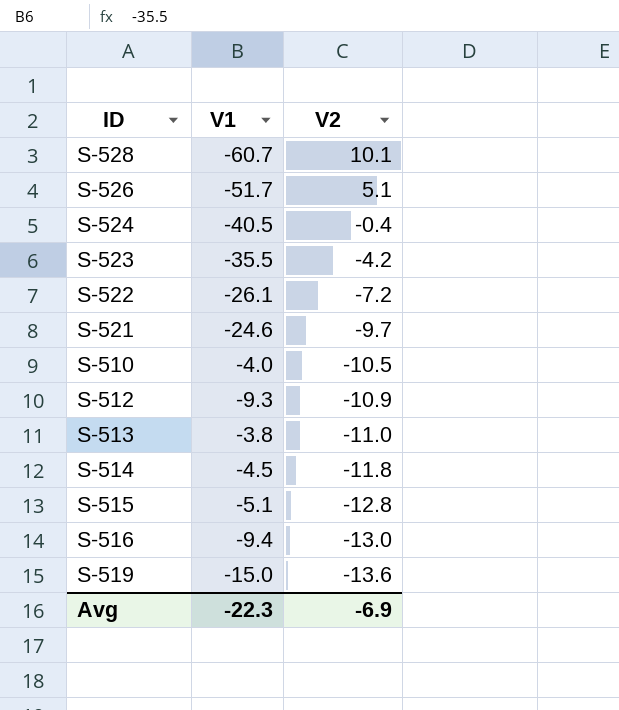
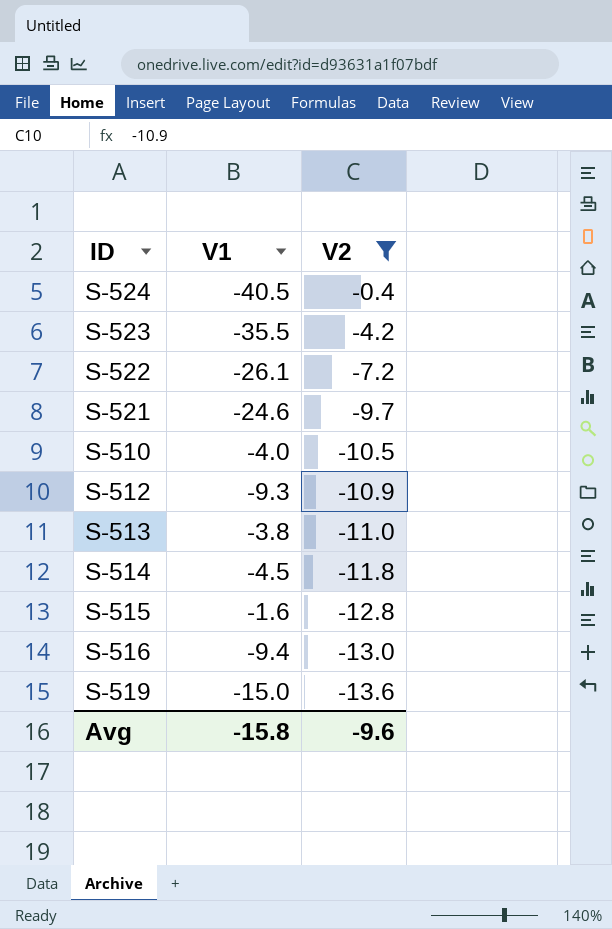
filter: none -> V2 <= -0.4
S-515 | V1: -5.1 -> -1.6
Avg | V1: -22.3 -> -15.8
Avg | V2: -6.9 -> -9.6

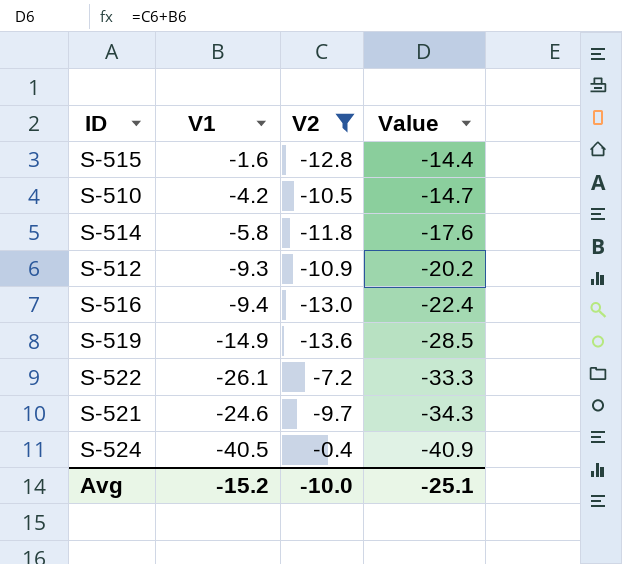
row order: V2 descending -> Value descending
column Value | formula: none -> [V1] + [V2]
row S-523: -35.5 | -4.2 -> none
row S-513: -3.8 | -11.0 -> none
S-510 | V1: -4.0 -> -4.2
S-514 | V1: -4.5 -> -5.8
S-519 | V1: -15.0 -> -14.9
Avg | V1: -15.8 -> -15.2
Avg | V2: -9.6 -> -10.0

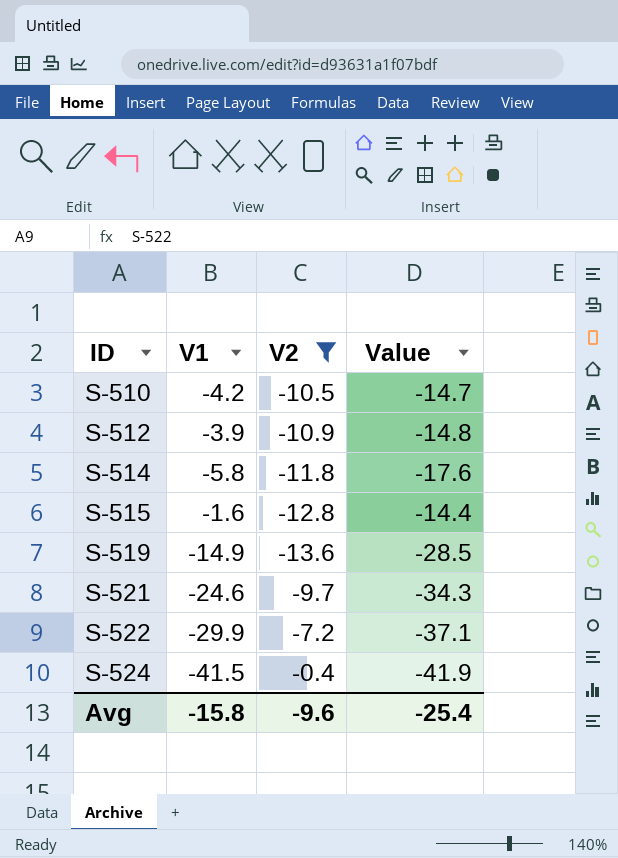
row order: Value descending -> ID ascending
row S-516: -9.4 | -13.0 | -22.4 -> none
S-512 | V1: -9.3 -> -3.9
S-512 | Value: -20.2 -> -14.8
S-522 | V1: -26.1 -> -29.9
S-522 | Value: -33.3 -> -37.1
S-524 | V1: -40.5 -> -41.5
S-524 | Value: -40.9 -> -41.9
Avg | V1: -15.2 -> -15.8
Avg | V2: -10.0 -> -9.6
Avg | Value: -25.1 -> -25.4

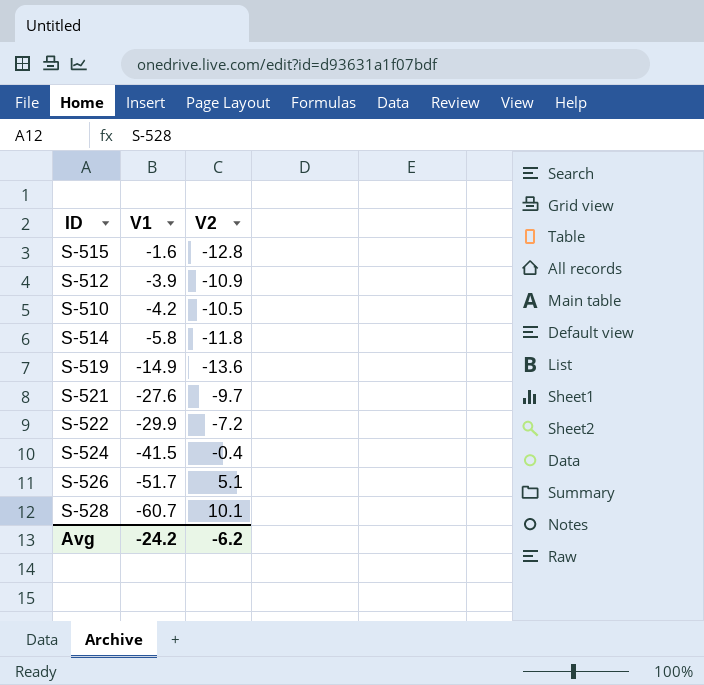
filter: V2 <= -0.4 -> none
row order: ID ascending -> V1 descending
column Value | formula: [V1] + [V2] -> none
S-521 | V1: -24.6 -> -27.6
Avg | V1: -15.8 -> -24.2
Avg | V2: -9.6 -> -6.2

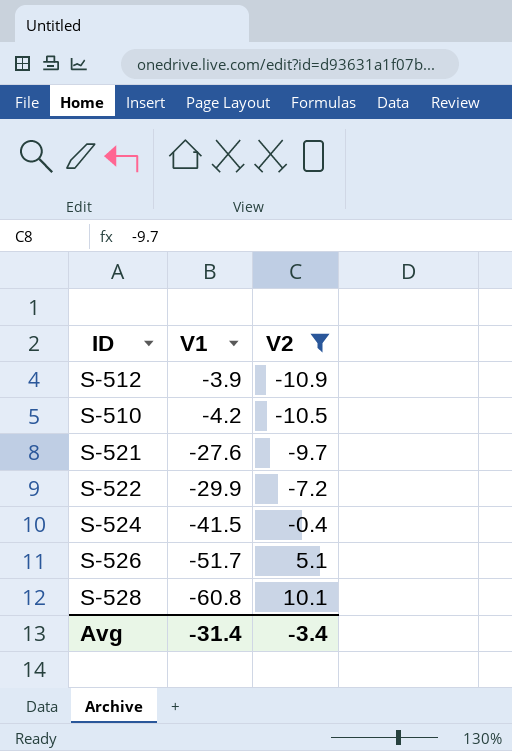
filter: none -> V2 >= -10.9
S-528 | V1: -60.7 -> -60.8
Avg | V1: -24.2 -> -31.4
Avg | V2: -6.2 -> -3.4

